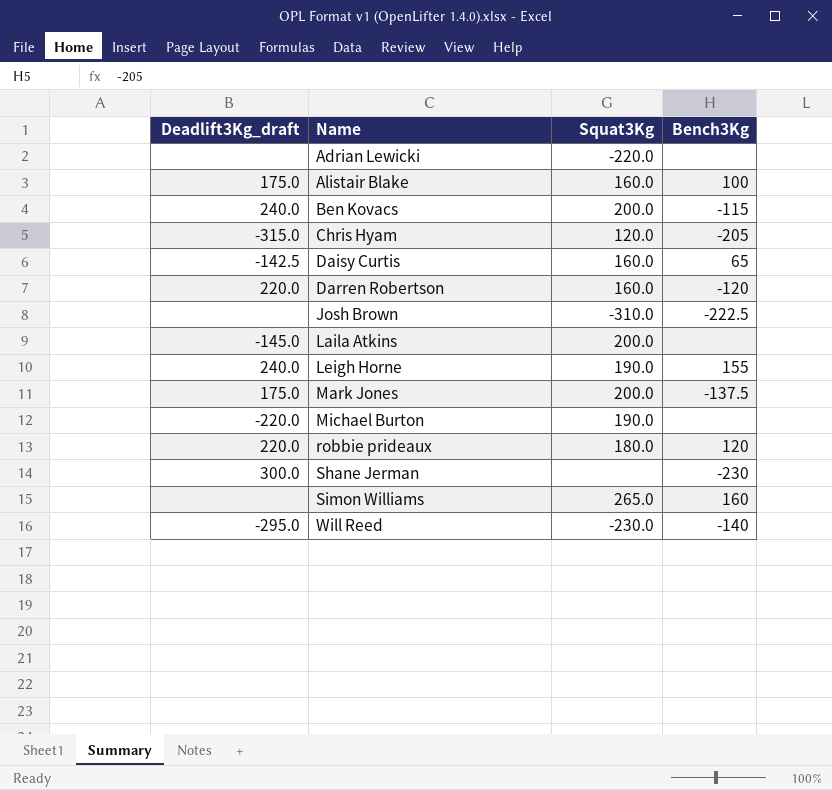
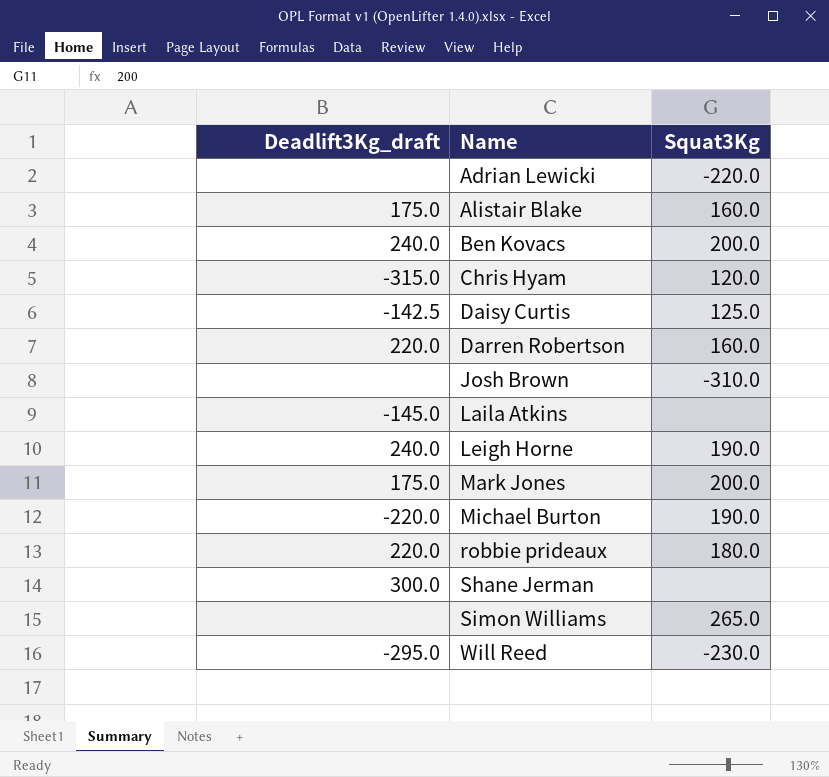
column Bench3Kg | position: 4 -> none
Daisy Curtis | Squat3Kg: 160.0 -> 125.0
Laila Atkins | Squat3Kg: 200.0 -> none

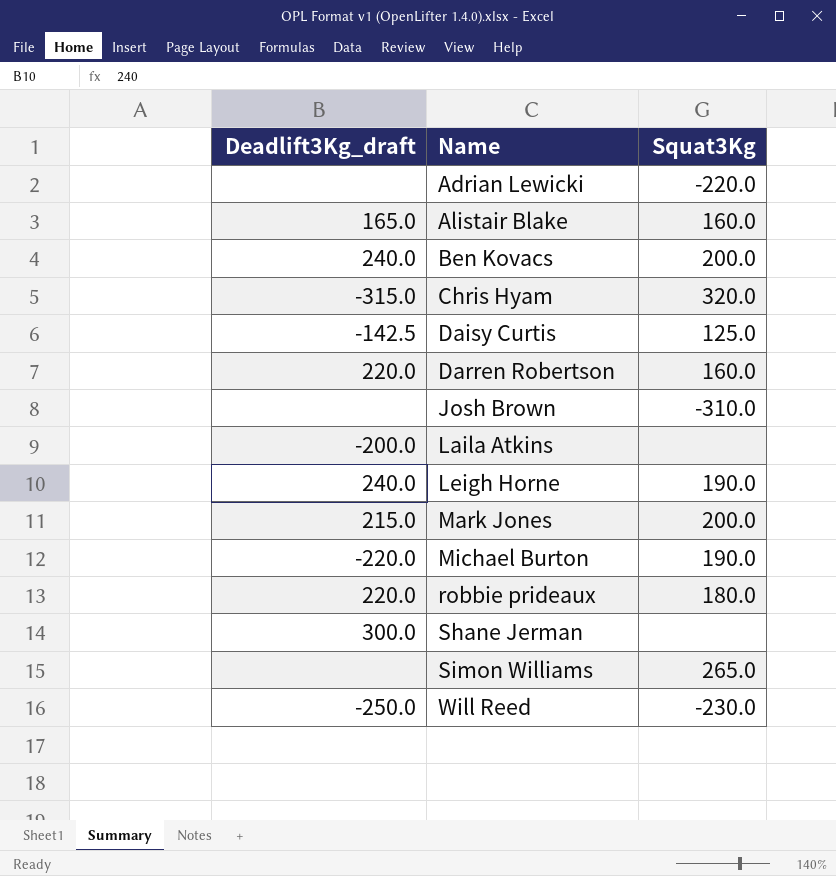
Alistair Blake | Deadlift3Kg_draft: 175.0 -> 165.0
Chris Hyam | Squat3Kg: 120.0 -> 320.0
Laila Atkins | Deadlift3Kg_draft: -145.0 -> -200.0
Mark Jones | Deadlift3Kg_draft: 175.0 -> 215.0
Will Reed | Deadlift3Kg_draft: -295.0 -> -250.0

